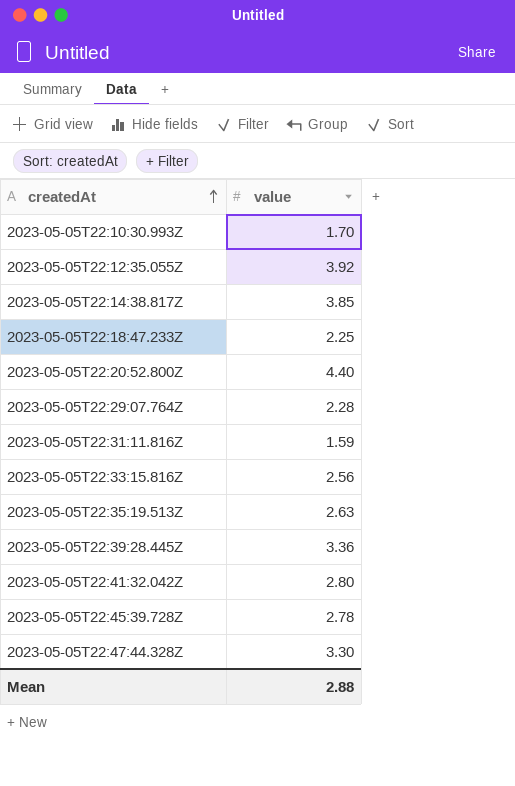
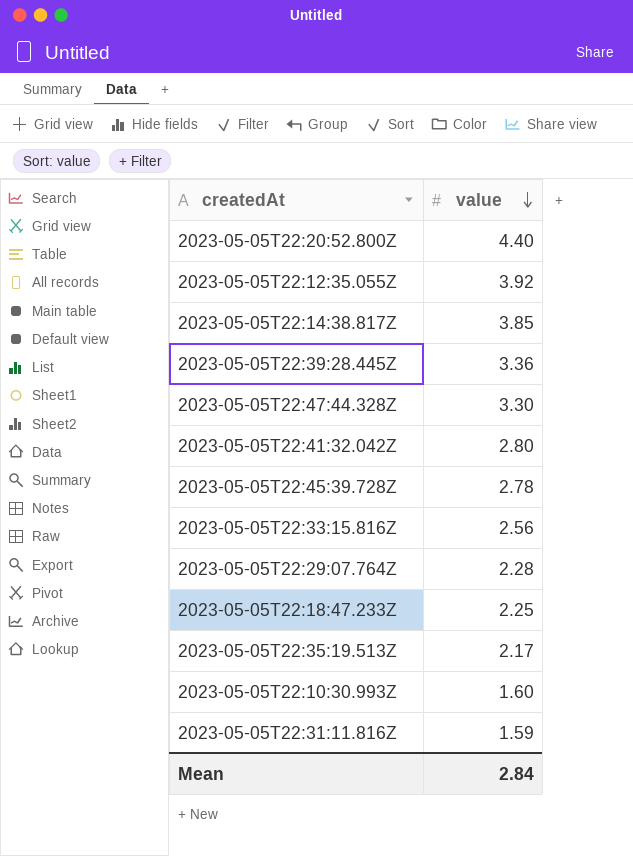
row order: createdAt ascending -> value descending
2023-05-05T22:35:19.513Z | value: 2.63 -> 2.17
2023-05-05T22:10:30.993Z | value: 1.70 -> 1.60
Mean | value: 2.88 -> 2.84

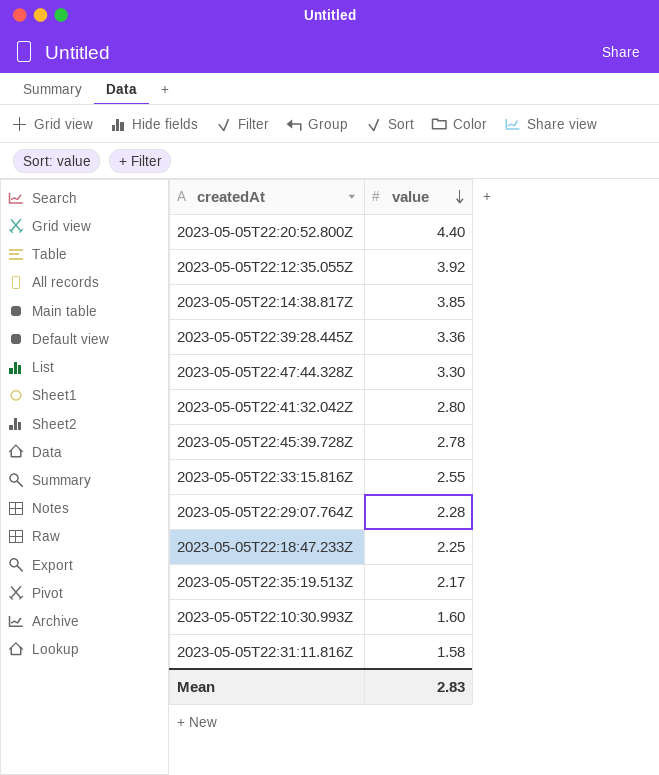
2023-05-05T22:33:15.816Z | value: 2.56 -> 2.55
2023-05-05T22:31:11.816Z | value: 1.59 -> 1.58
Mean | value: 2.84 -> 2.83

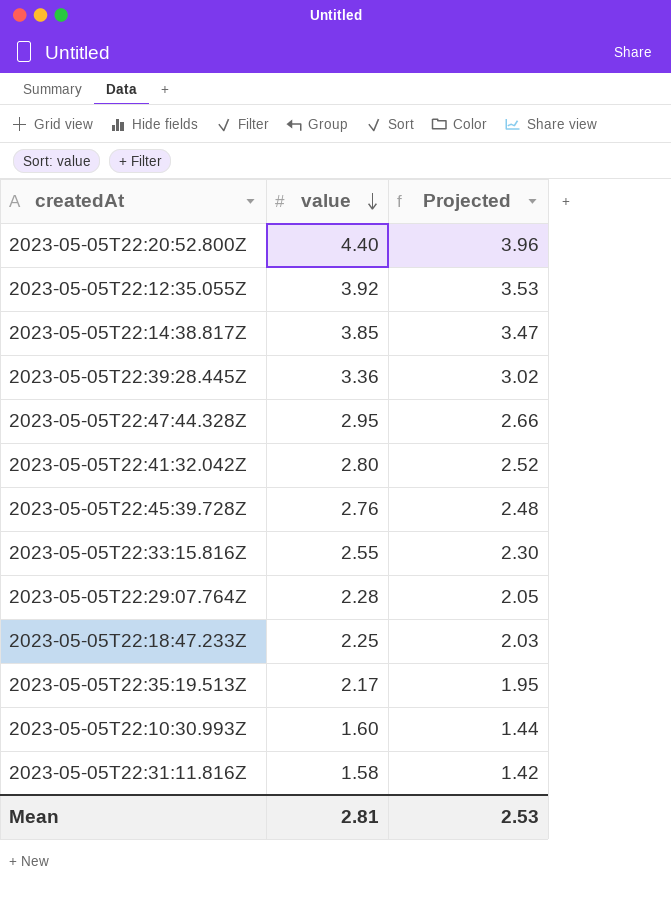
column Projected | formula: none -> [value] * 0.9
2023-05-05T22:47:44.328Z | value: 3.30 -> 2.95
2023-05-05T22:45:39.728Z | value: 2.78 -> 2.76
Mean | value: 2.83 -> 2.81

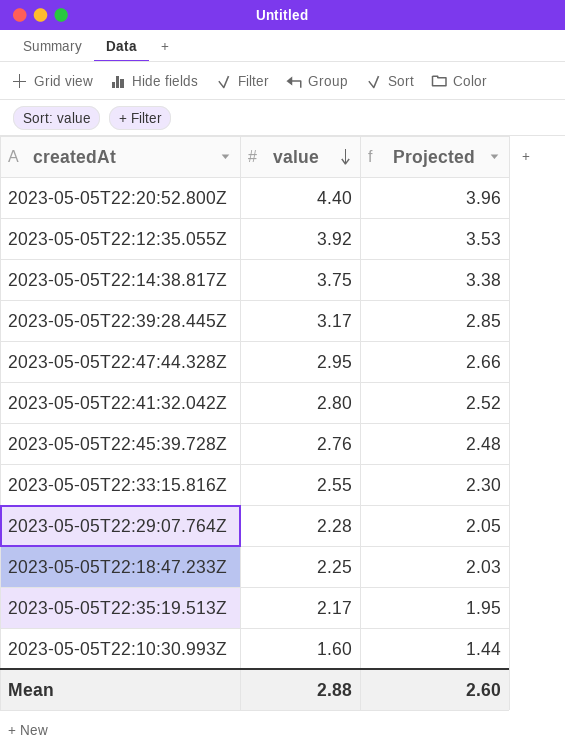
row 2023-05-05T22:31:11.816Z: 1.58 | 1.42 -> none
2023-05-05T22:14:38.817Z | value: 3.85 -> 3.75
2023-05-05T22:14:38.817Z | Projected: 3.47 -> 3.38
2023-05-05T22:39:28.445Z | value: 3.36 -> 3.17
2023-05-05T22:39:28.445Z | Projected: 3.02 -> 2.85
Mean | value: 2.81 -> 2.88
Mean | Projected: 2.53 -> 2.60

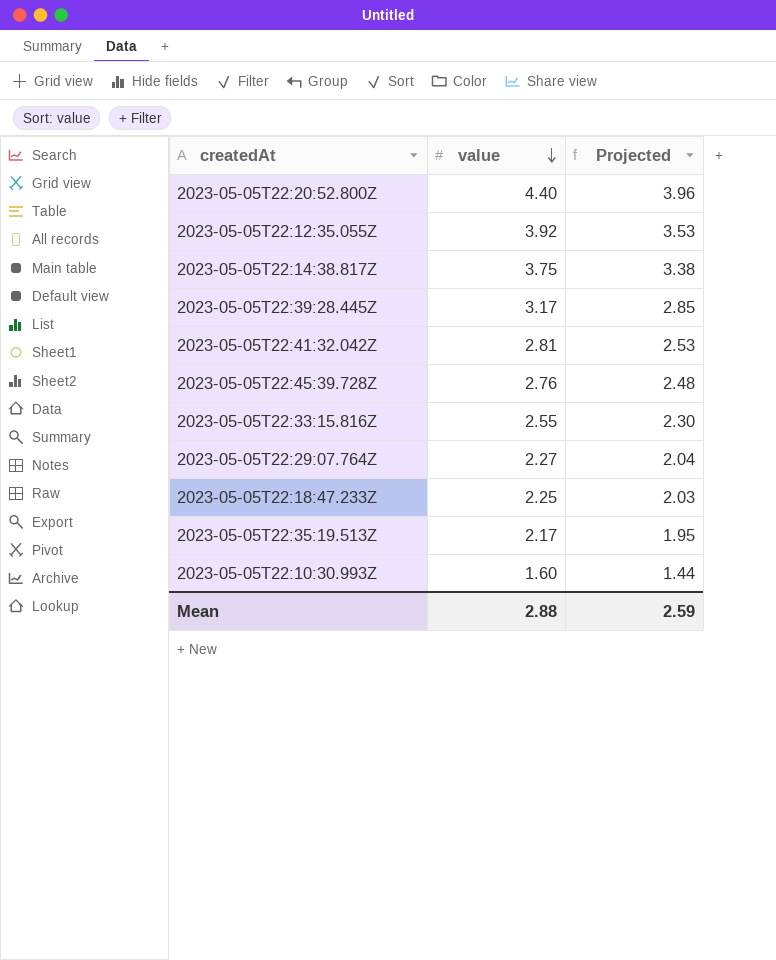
row 2023-05-05T22:47:44.328Z: 2.95 | 2.66 -> none
2023-05-05T22:41:32.042Z | value: 2.80 -> 2.81
2023-05-05T22:41:32.042Z | Projected: 2.52 -> 2.53
2023-05-05T22:29:07.764Z | value: 2.28 -> 2.27
2023-05-05T22:29:07.764Z | Projected: 2.05 -> 2.04
Mean | Projected: 2.60 -> 2.59

